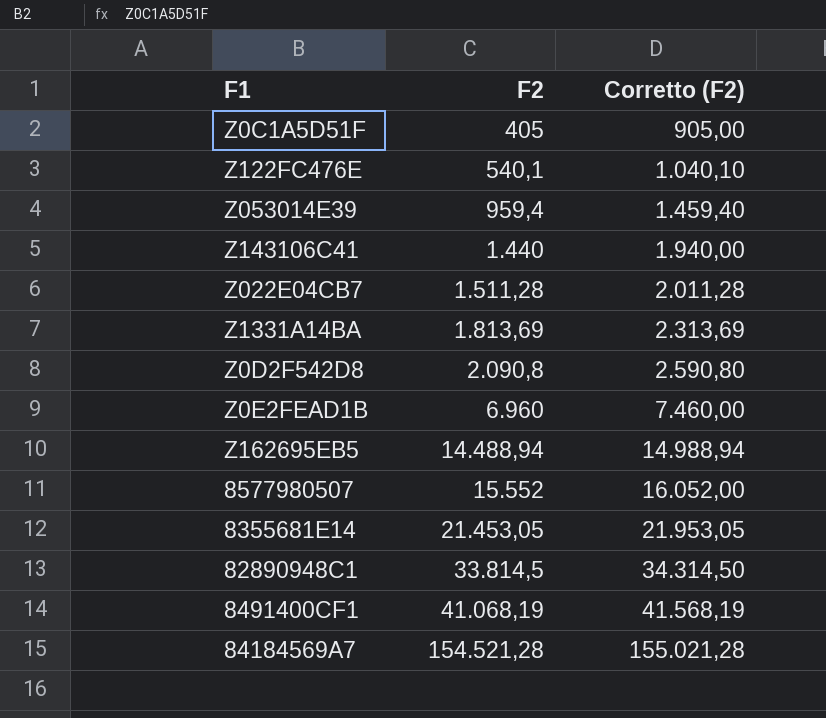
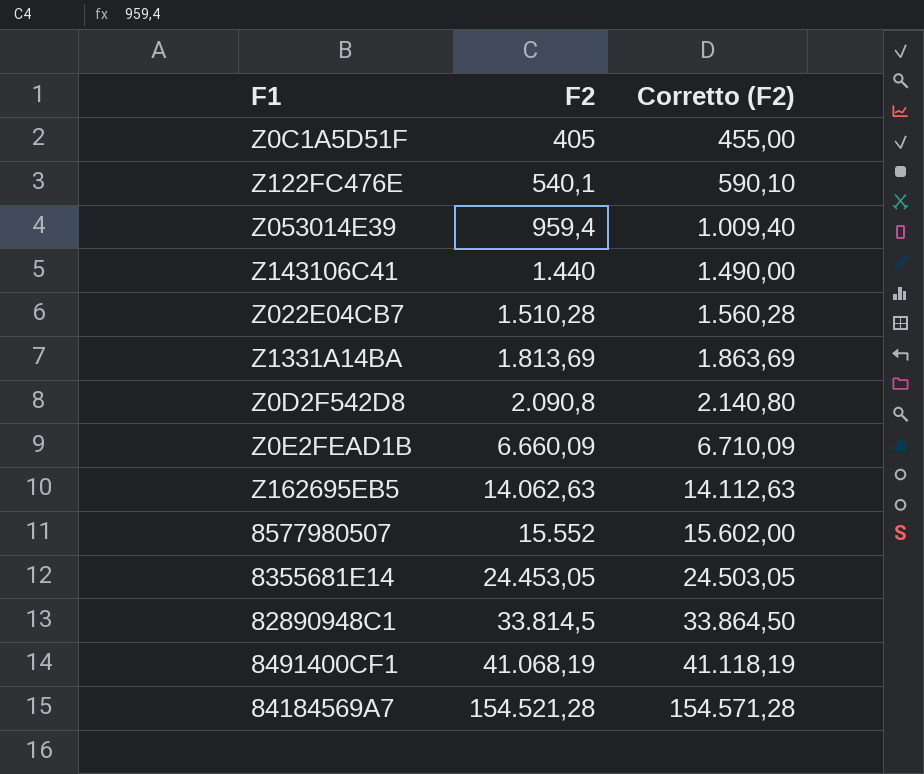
column Corretto (F2) | formula: [F2] + 500 -> [F2] + 50
Z022E04CB7 | F2: 1.511,28 -> 1.510,28
Z0E2FEAD1B | F2: 6.960 -> 6.660,09
Z162695EB5 | F2: 14.488,94 -> 14.062,63
8355681E14 | F2: 21.453,05 -> 24.453,05

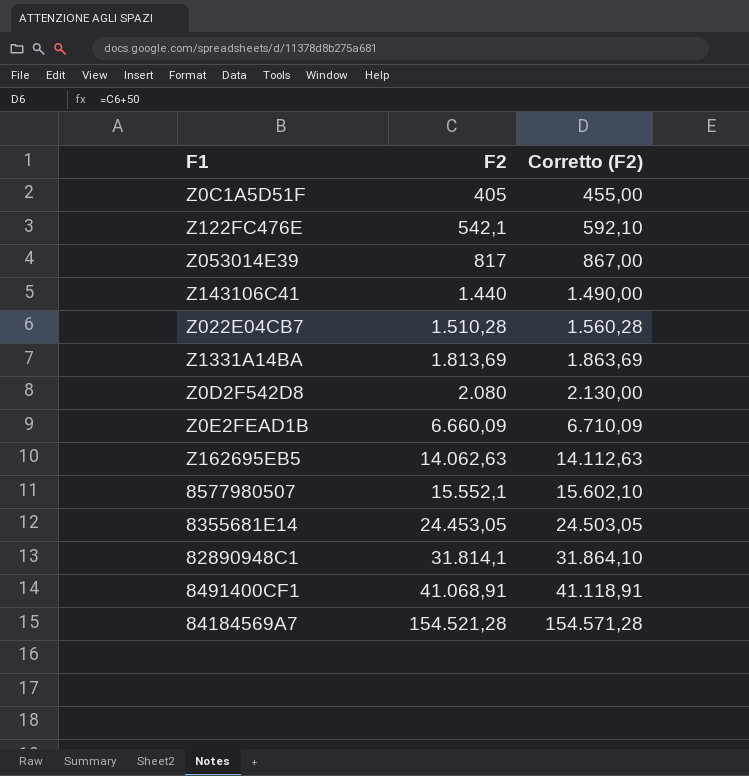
Z122FC476E | F2: 540,1 -> 542,1
Z122FC476E | Corretto (F2): 590,10 -> 592,10
Z053014E39 | F2: 959,4 -> 817
Z053014E39 | Corretto (F2): 1.009,40 -> 867,00
Z0D2F542D8 | F2: 2.090,8 -> 2.080
Z0D2F542D8 | Corretto (F2): 2.140,80 -> 2.130,00
8577980507 | F2: 15.552 -> 15.552,1
8577980507 | Corretto (F2): 15.602,00 -> 15.602,10
82890948C1 | F2: 33.814,5 -> 31.814,1
82890948C1 | Corretto (F2): 33.864,50 -> 31.864,10
8491400CF1 | F2: 41.068,19 -> 41.068,91
8491400CF1 | Corretto (F2): 41.118,19 -> 41.118,91

